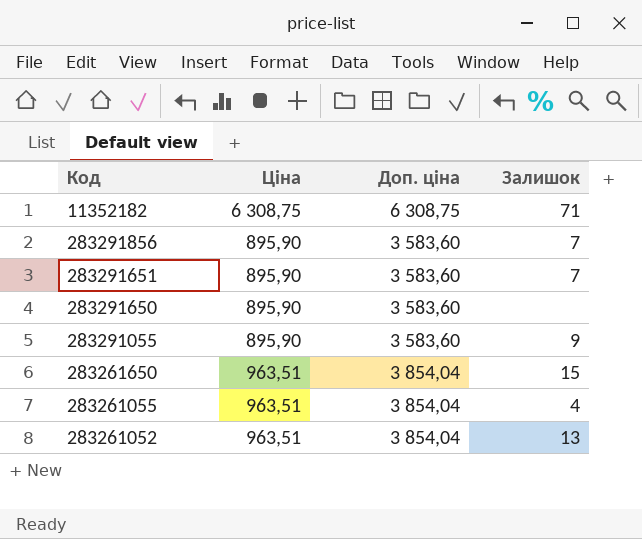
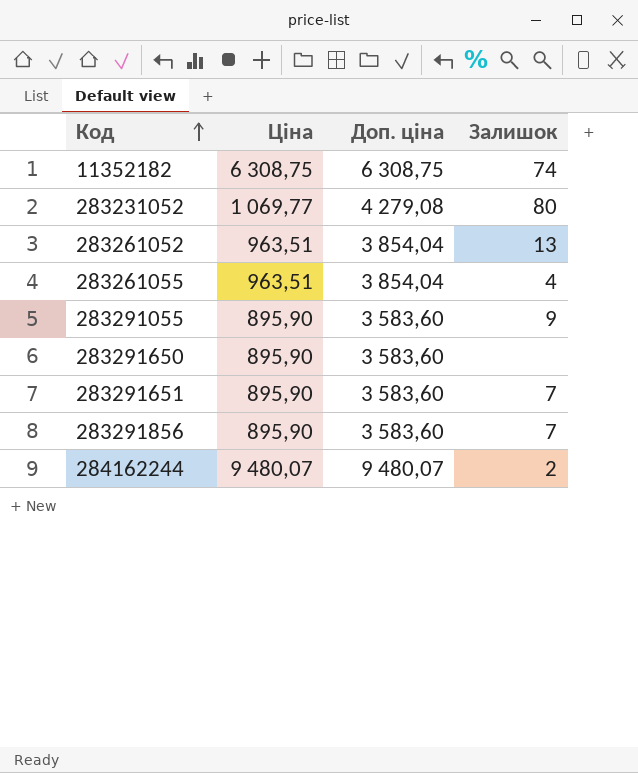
row order: none -> Код ascending
row 283261650: 963,51 | 3 854,04 | 15 -> none
11352182 | Залишок: 71 -> 74
row 283231052: none -> 1 069,77 | 4 279,08 | 80
row 284162244: none -> 9 480,07 | 9 480,07 | 2

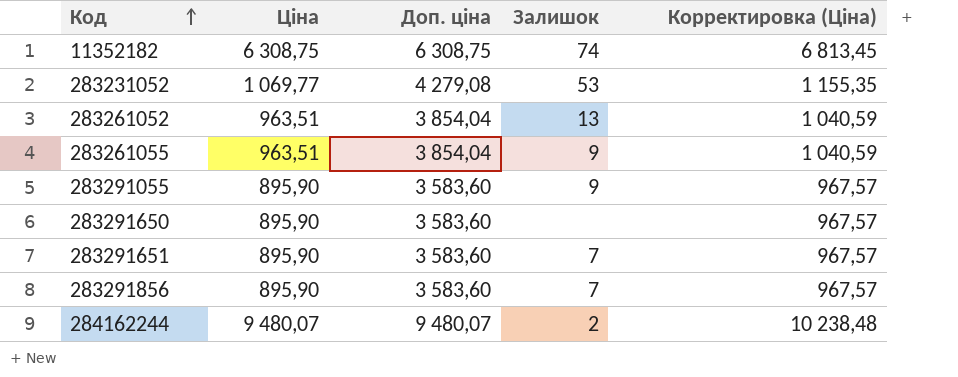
column Корректировка (Ціна) | formula: none -> [Ціна] * 1,08
283231052 | Залишок: 80 -> 53
283261055 | Залишок: 4 -> 9

